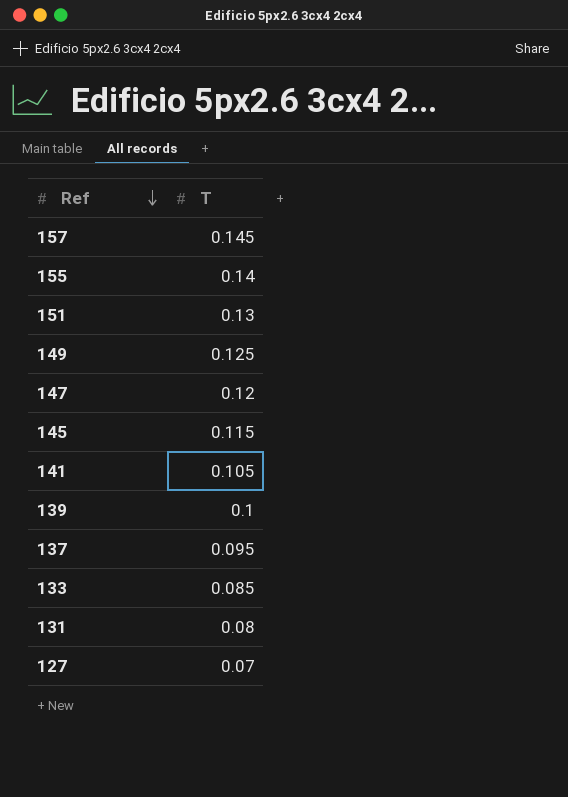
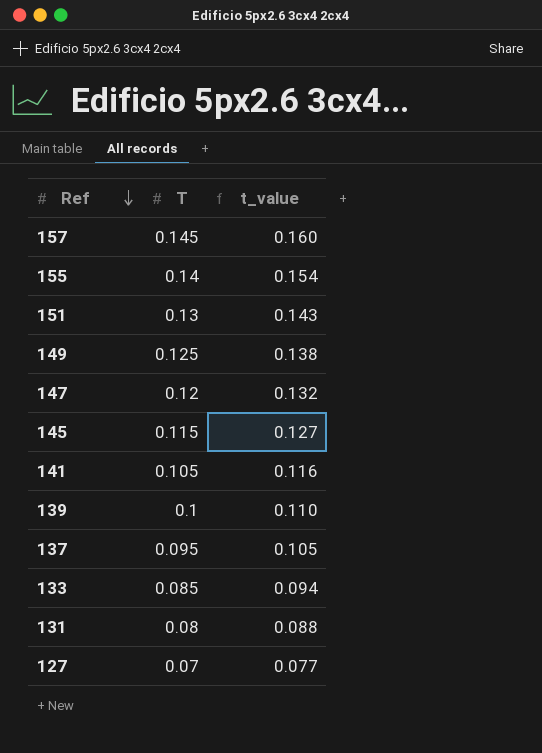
column t_value | formula: none -> [T] * 1.1

